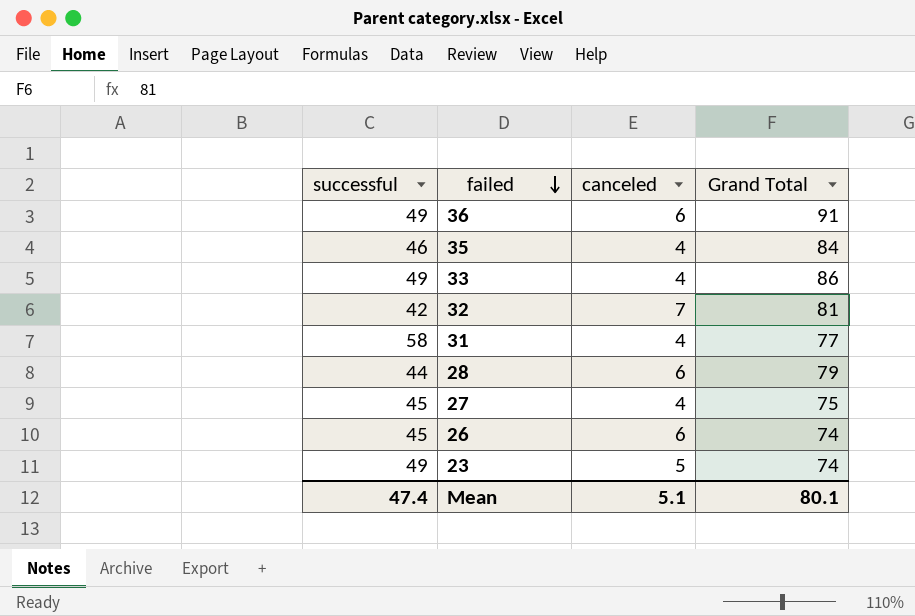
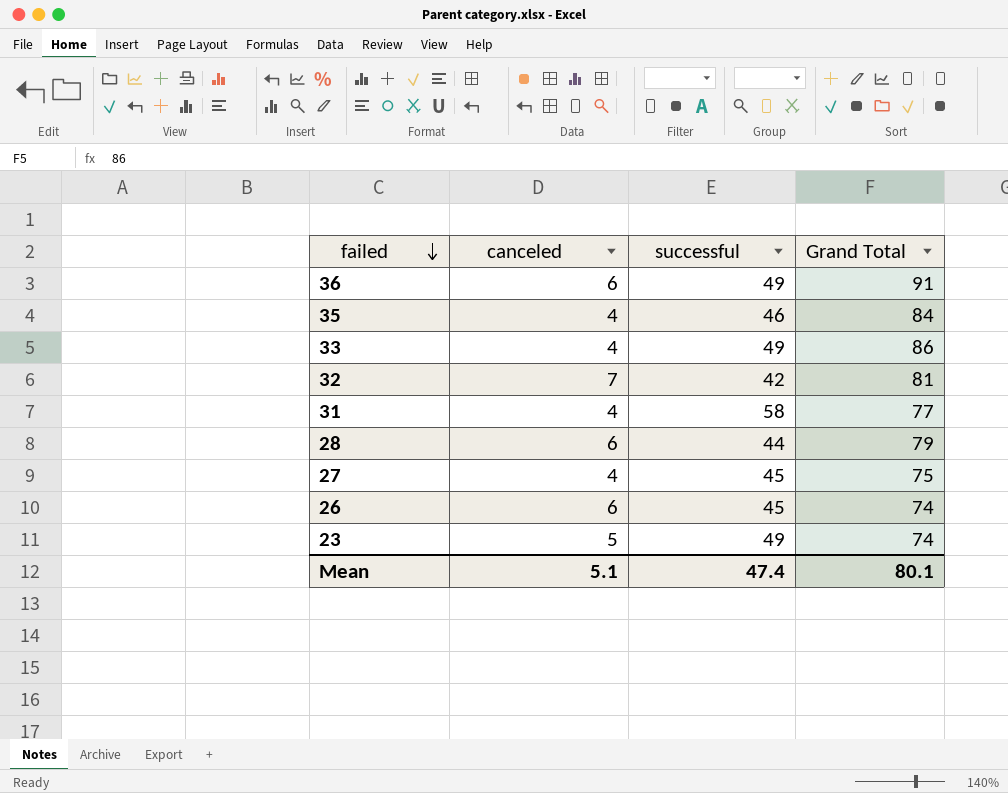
column successful | position: 1 -> 3

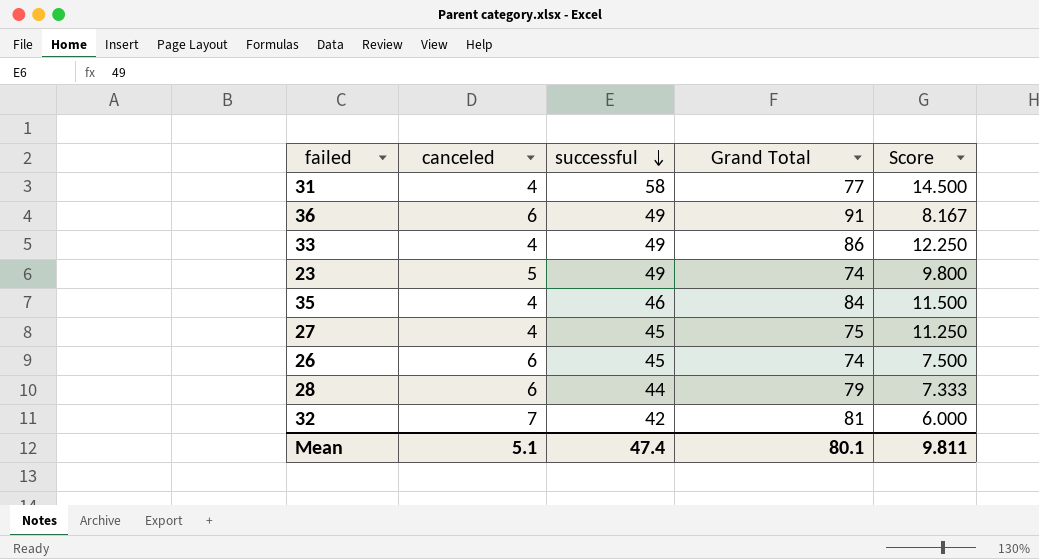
row order: failed descending -> successful descending
column Score | formula: none -> [successful] / [canceled]

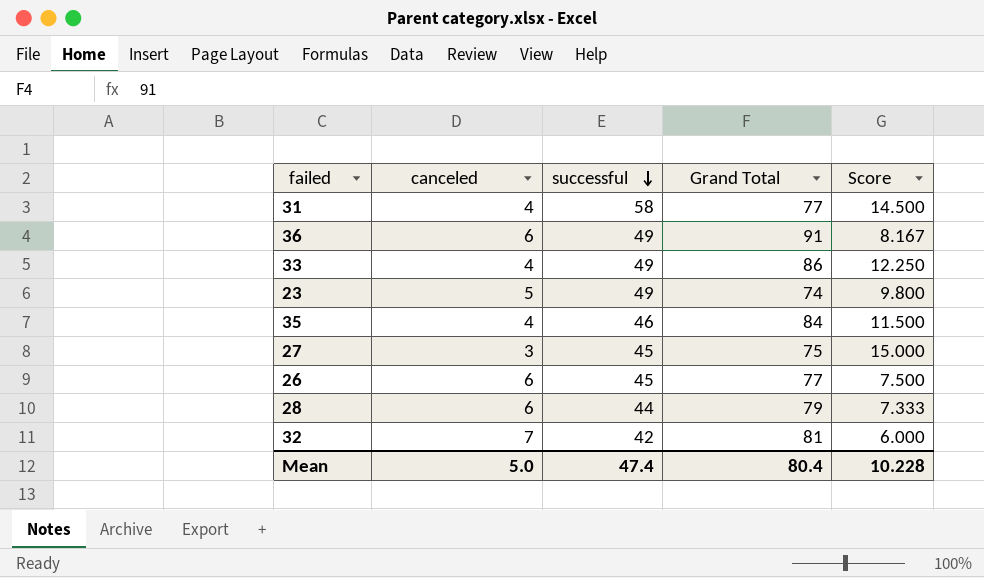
27 | canceled: 4 -> 3
27 | Score: 11.250 -> 15.000
26 | Grand Total: 74 -> 77
Mean | canceled: 5.1 -> 5.0
Mean | Grand Total: 80.1 -> 80.4
Mean | Score: 9.811 -> 10.228

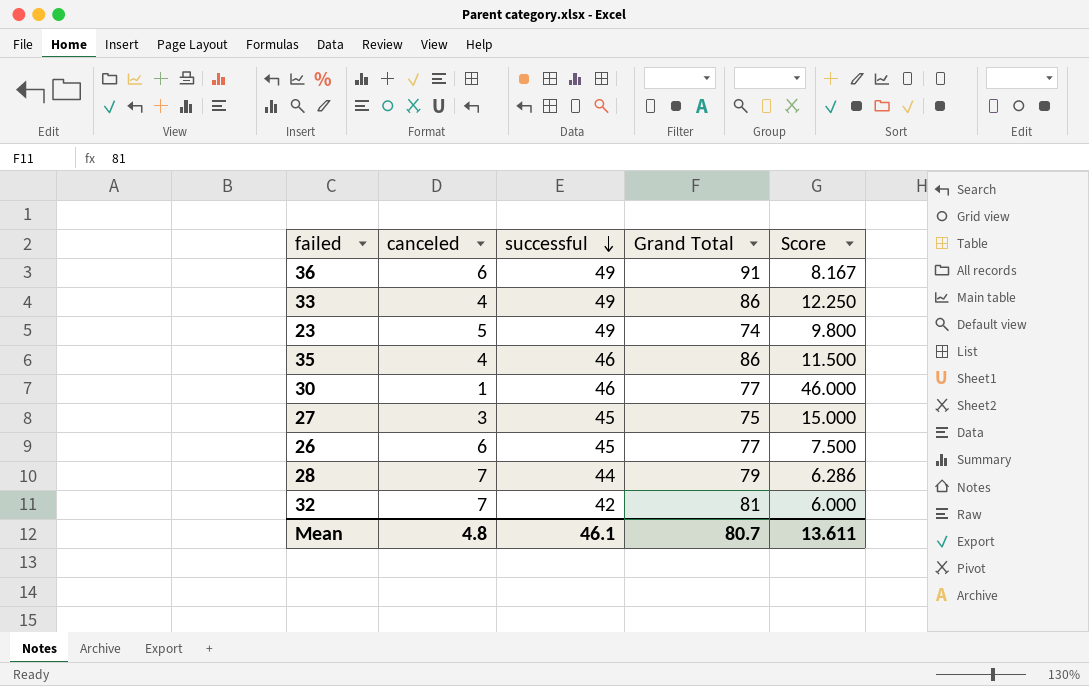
row 31: 4 | 58 | 77 | 14.500 -> none
35 | Grand Total: 84 -> 86
row 30: none -> 1 | 46 | 77 | 46.000
28 | canceled: 6 -> 7
28 | Score: 7.333 -> 6.286
Mean | canceled: 5.0 -> 4.8
Mean | successful: 47.4 -> 46.1
Mean | Grand Total: 80.4 -> 80.7
Mean | Score: 10.228 -> 13.611

